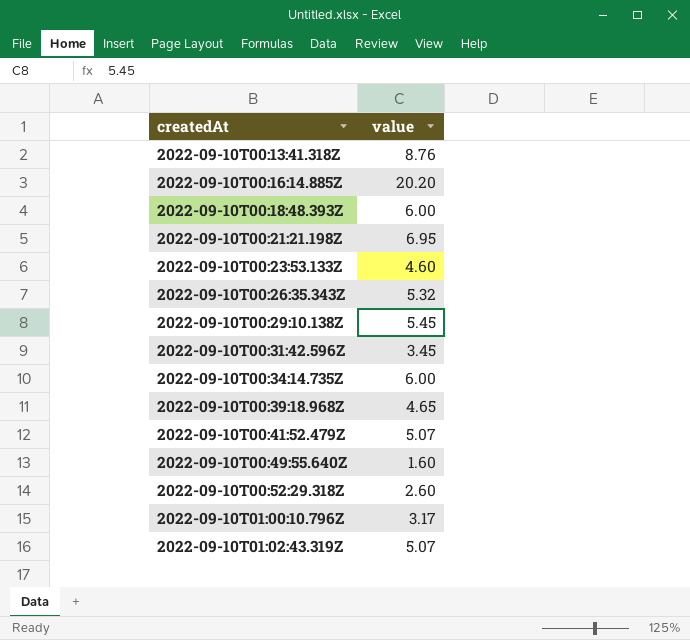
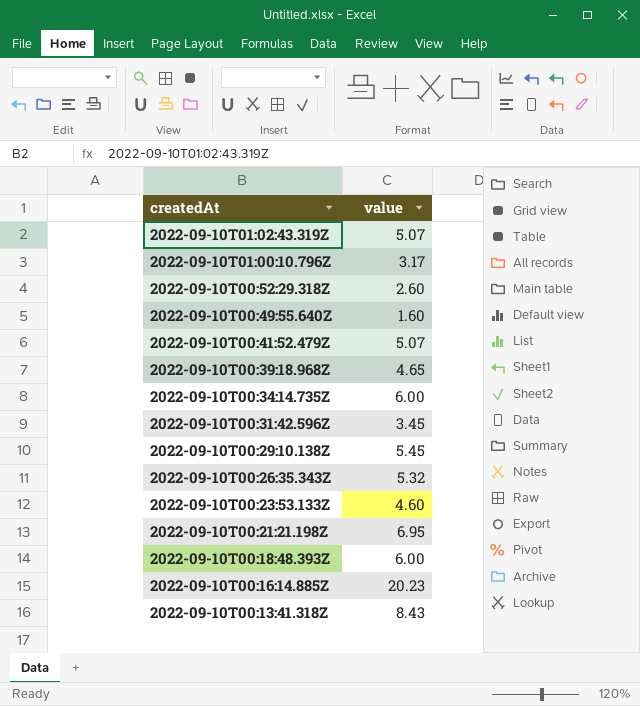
row order: createdAt ascending -> createdAt descending
2022-09-10T00:16:14.885Z | value: 20.20 -> 20.23
2022-09-10T00:13:41.318Z | value: 8.76 -> 8.43

